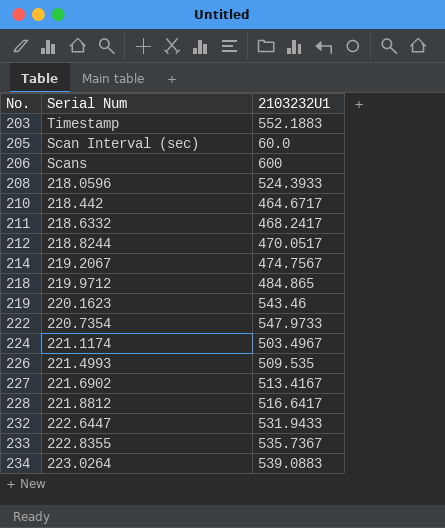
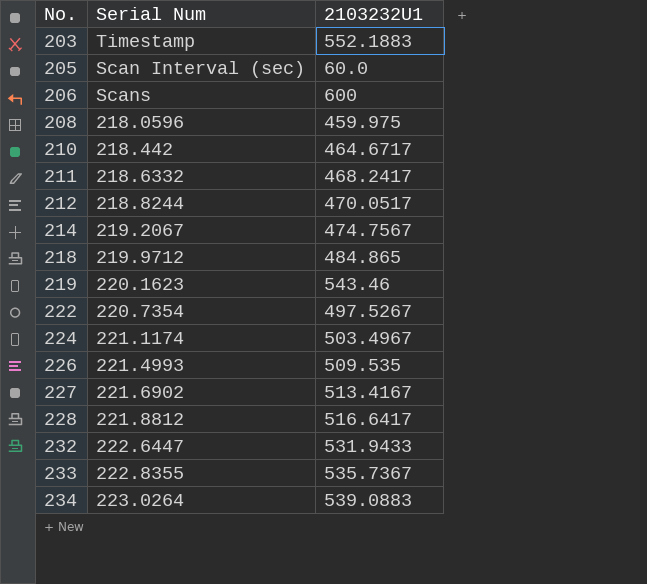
208 | 2103232U1: 524.3933 -> 459.975
222 | 2103232U1: 547.9733 -> 497.5267

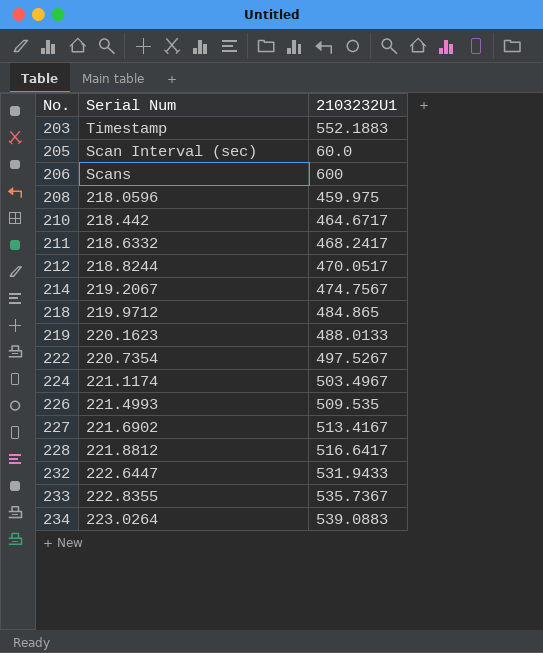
219 | 2103232U1: 543.46 -> 488.0133

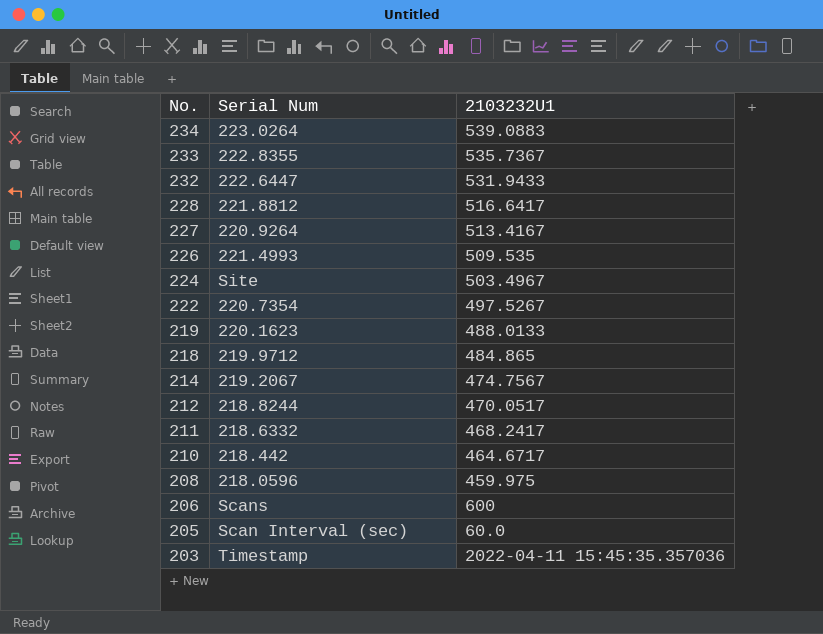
row order: No. ascending -> No. descending
227 | Serial Num: 221.6902 -> 220.9264
224 | Serial Num: 221.1174 -> Site
203 | 2103232U1: 552.1883 -> 2022-04-11 15:45:35.357036

